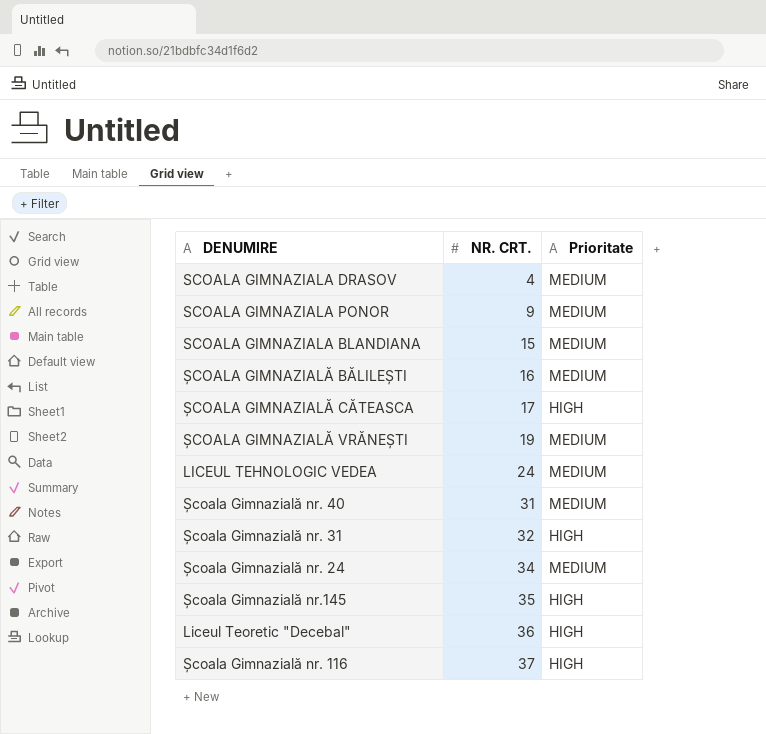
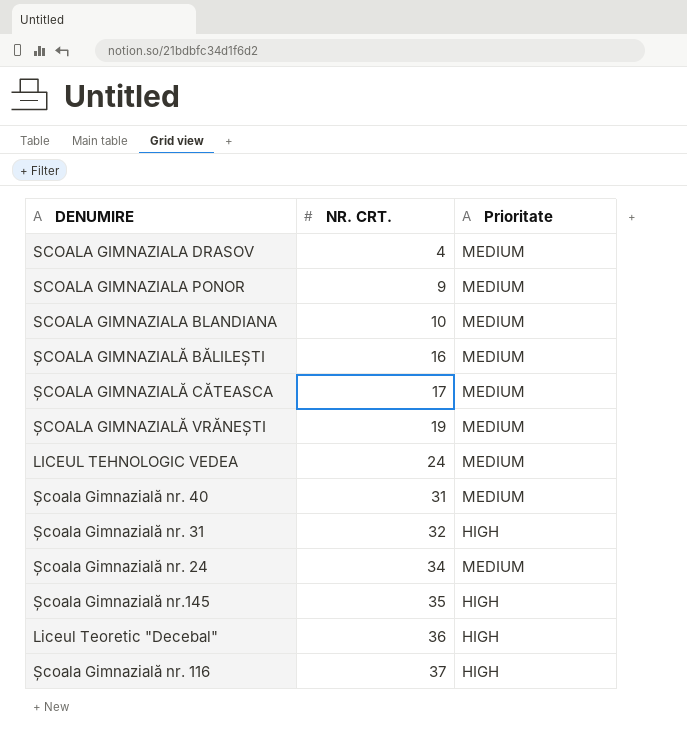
SCOALA GIMNAZIALA BLANDIANA | NR. CRT.: 15 -> 10
ȘCOALA GIMNAZIALĂ CĂTEASCA | Prioritate: HIGH -> MEDIUM

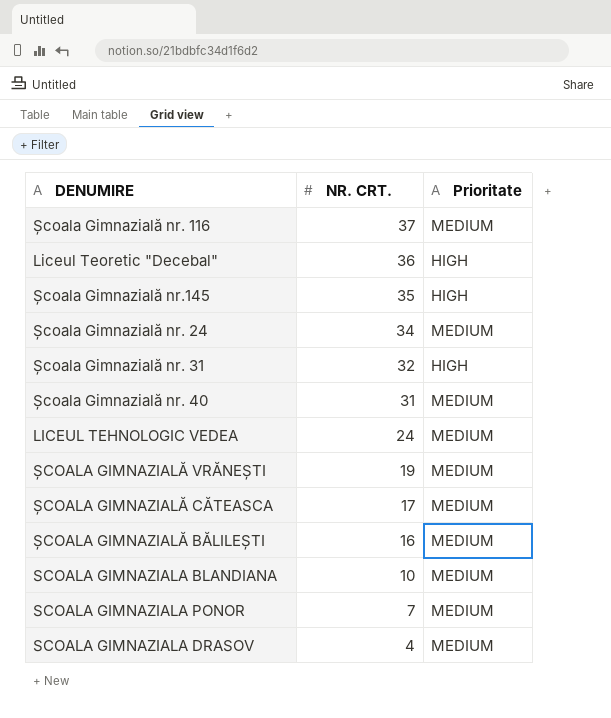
row order: NR. CRT. ascending -> NR. CRT. descending
Școala Gimnazială nr. 116 | Prioritate: HIGH -> MEDIUM
SCOALA GIMNAZIALA PONOR | NR. CRT.: 9 -> 7

